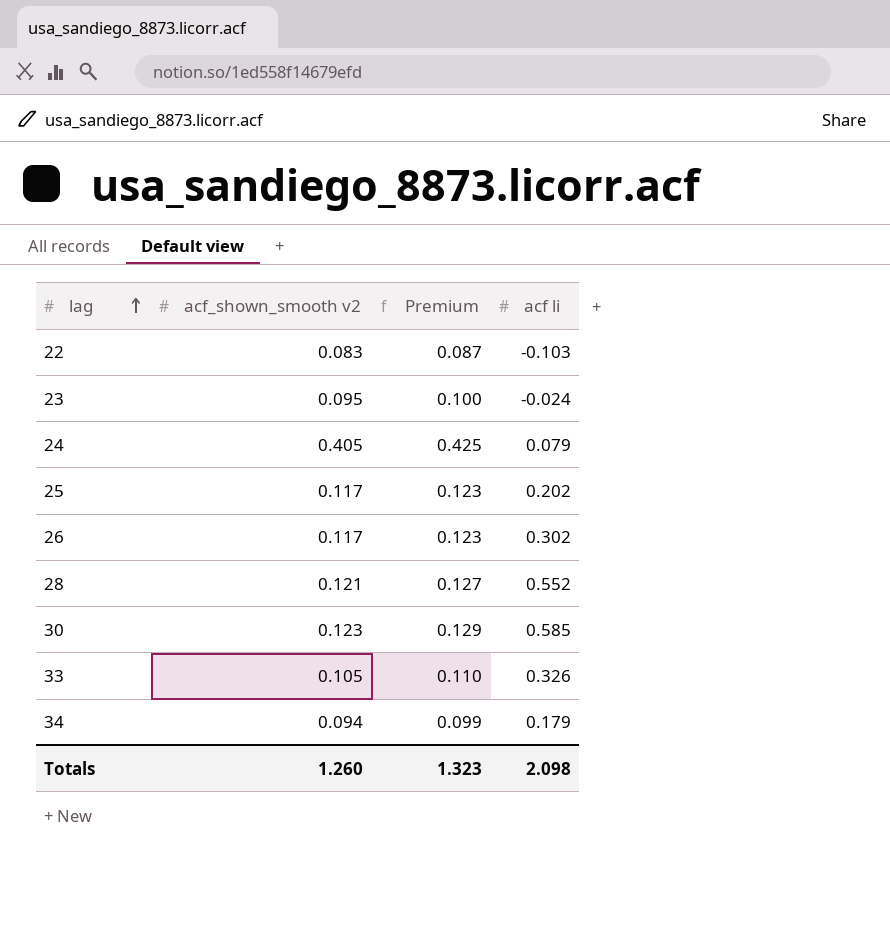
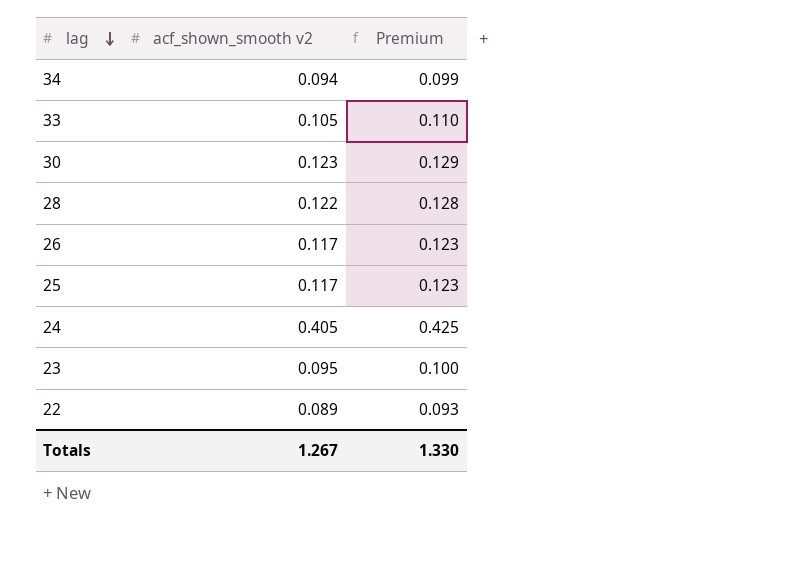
row order: lag ascending -> lag descending
column acf li | position: 4 -> none
28 | acf_shown_smooth v2: 0.121 -> 0.122
28 | Premium: 0.127 -> 0.128
22 | acf_shown_smooth v2: 0.083 -> 0.089
22 | Premium: 0.087 -> 0.093
Totals | acf_shown_smooth v2: 1.260 -> 1.267
Totals | Premium: 1.323 -> 1.330

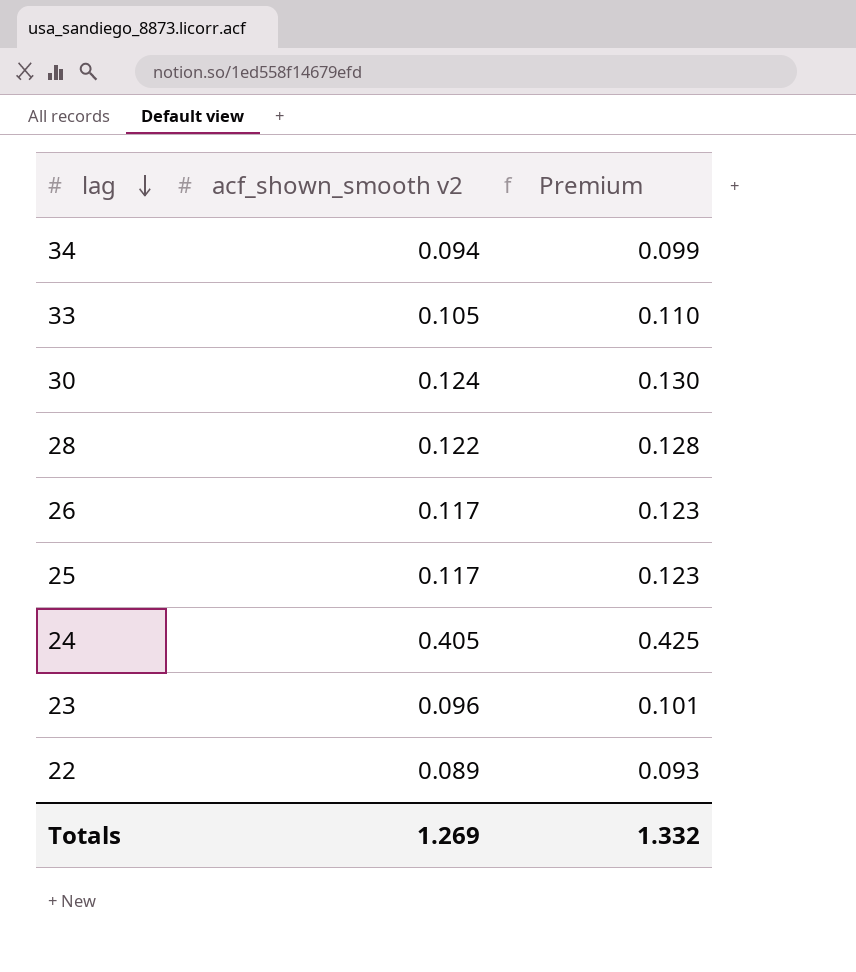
30 | acf_shown_smooth v2: 0.123 -> 0.124
30 | Premium: 0.129 -> 0.130
23 | acf_shown_smooth v2: 0.095 -> 0.096
23 | Premium: 0.100 -> 0.101
Totals | acf_shown_smooth v2: 1.267 -> 1.269
Totals | Premium: 1.330 -> 1.332

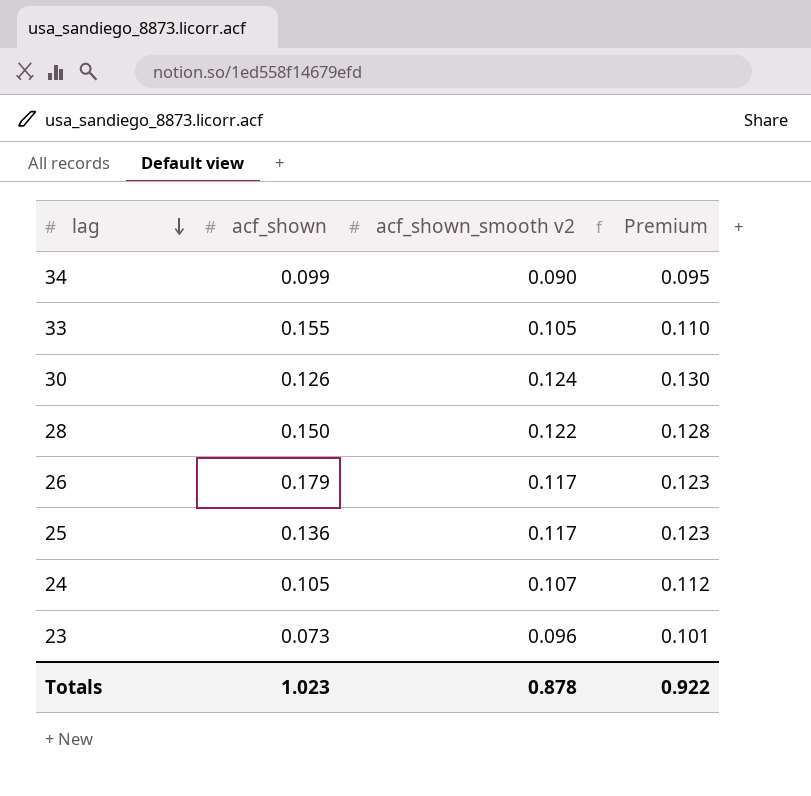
column acf_shown | position: none -> 2
row 22: 0.089 | 0.093 -> none
34 | acf_shown_smooth v2: 0.094 -> 0.090
34 | Premium: 0.099 -> 0.095
24 | acf_shown_smooth v2: 0.405 -> 0.107
24 | Premium: 0.425 -> 0.112
Totals | acf_shown_smooth v2: 1.269 -> 0.878
Totals | Premium: 1.332 -> 0.922

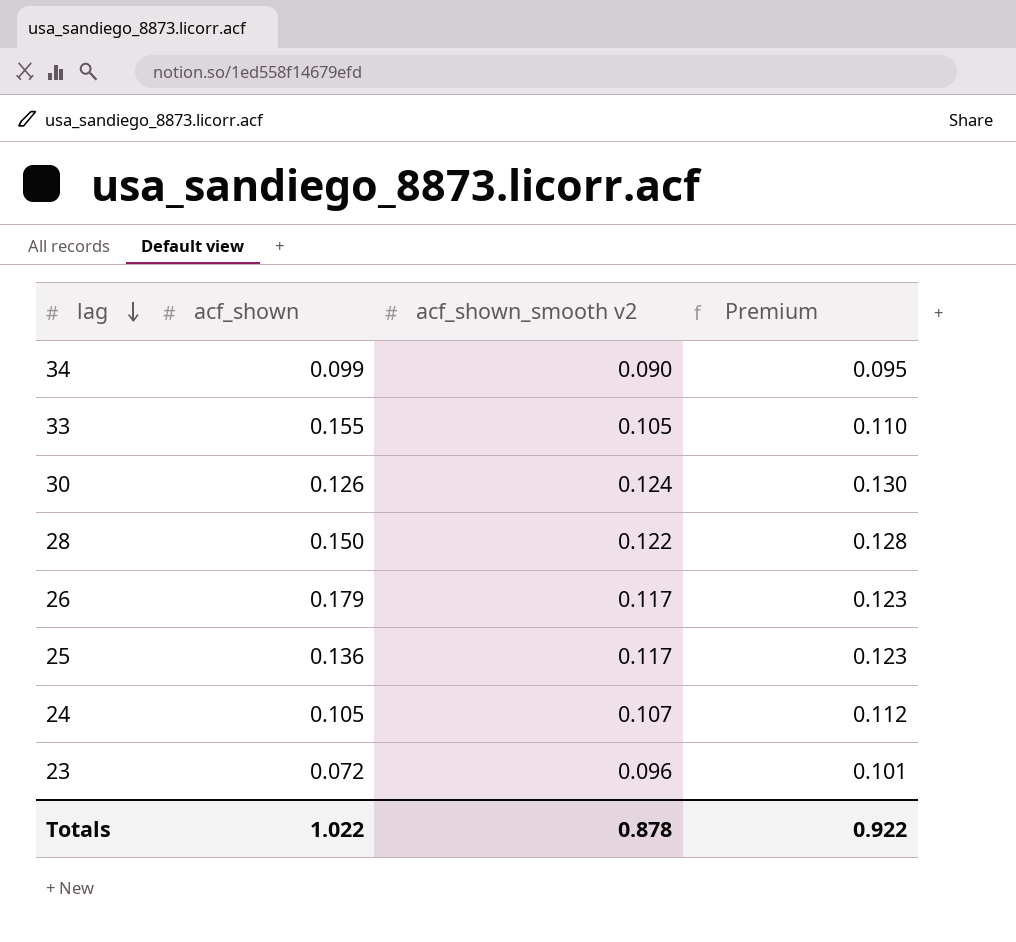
23 | acf_shown: 0.073 -> 0.072
Totals | acf_shown: 1.023 -> 1.022

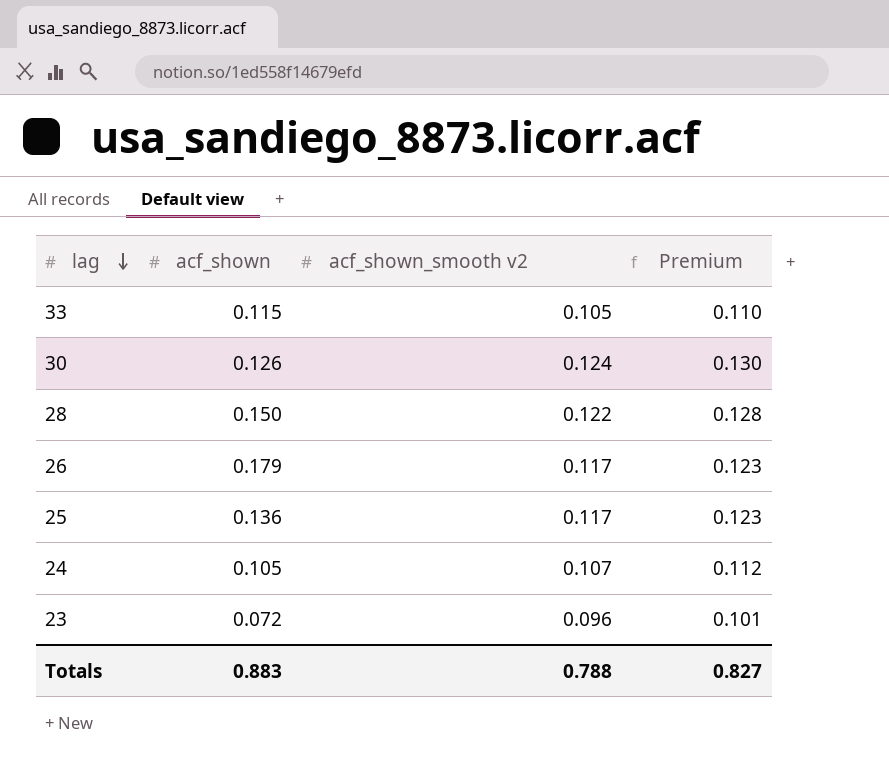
row 34: 0.099 | 0.090 | 0.095 -> none
33 | acf_shown: 0.155 -> 0.115
Totals | acf_shown: 1.022 -> 0.883
Totals | acf_shown_smooth v2: 0.878 -> 0.788
Totals | Premium: 0.922 -> 0.827

